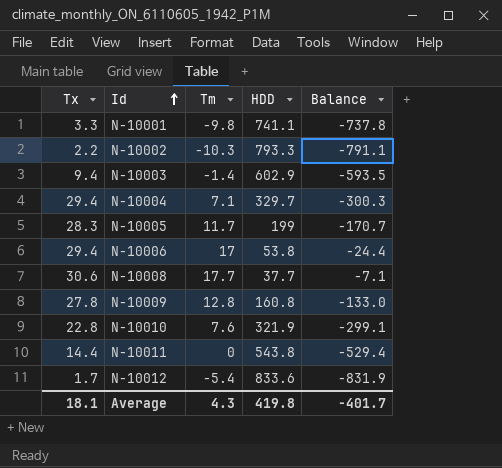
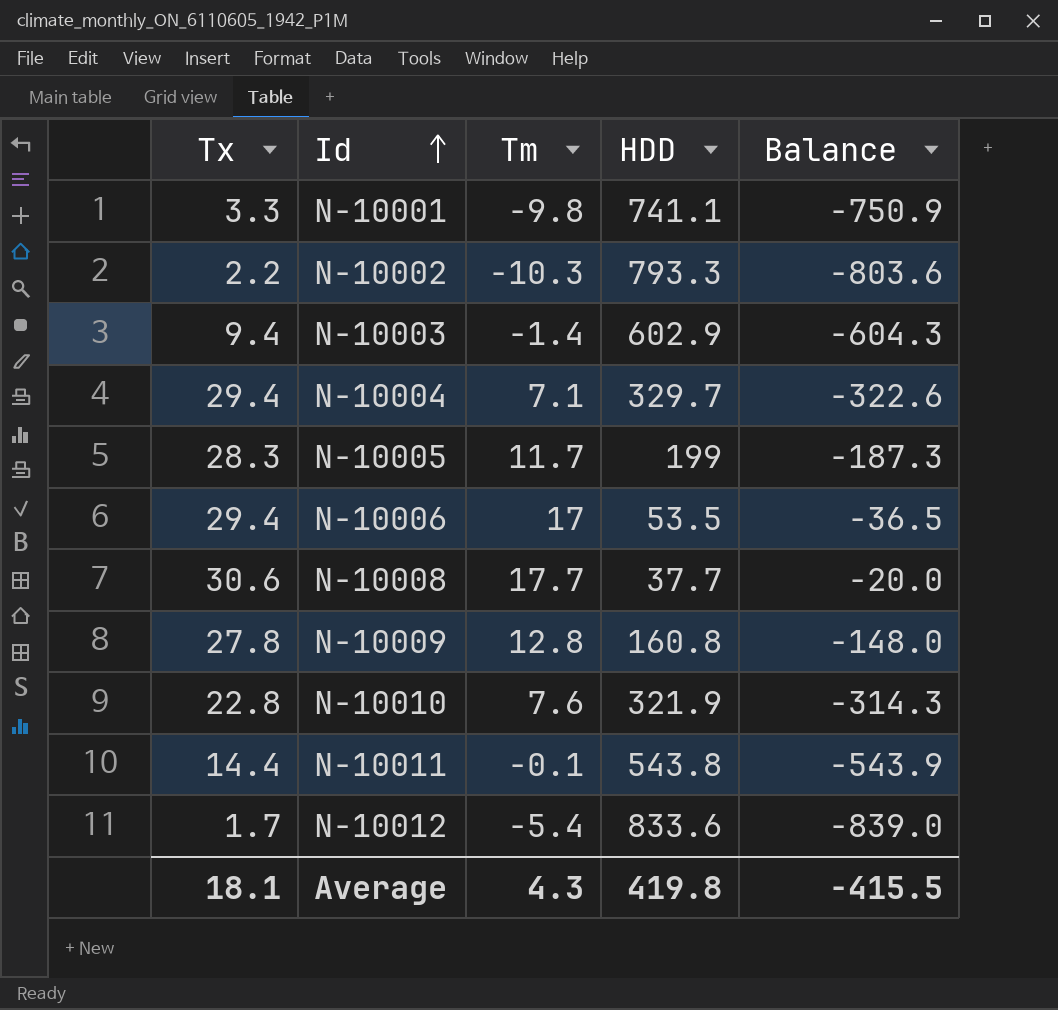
column Balance | formula: [Tx] - [HDD] -> [Tm] - [HDD]
N-10006 | HDD: 53.8 -> 53.5
N-10011 | Tm: 0 -> -0.1
Average | Balance: -401.7 -> -415.5

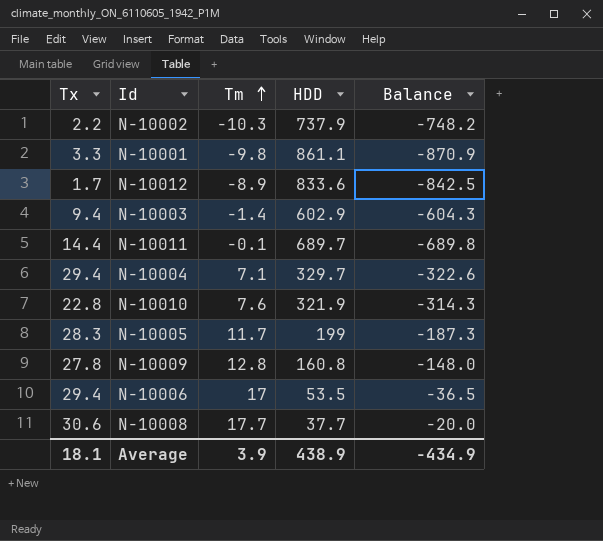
row order: Id ascending -> Tm ascending
N-10002 | HDD: 793.3 -> 737.9
N-10002 | Balance: -803.6 -> -748.2
N-10001 | HDD: 741.1 -> 861.1
N-10001 | Balance: -750.9 -> -870.9
N-10012 | Tm: -5.4 -> -8.9
N-10012 | Balance: -839.0 -> -842.5
N-10011 | HDD: 543.8 -> 689.7
N-10011 | Balance: -543.9 -> -689.8
Average | Tm: 4.3 -> 3.9
Average | HDD: 419.8 -> 438.9
Average | Balance: -415.5 -> -434.9

